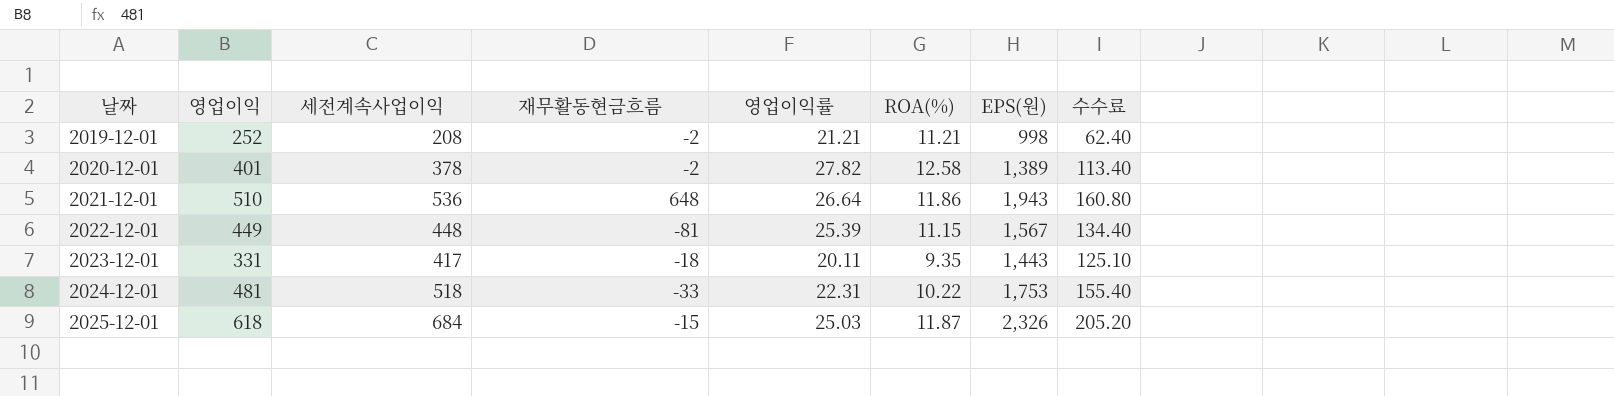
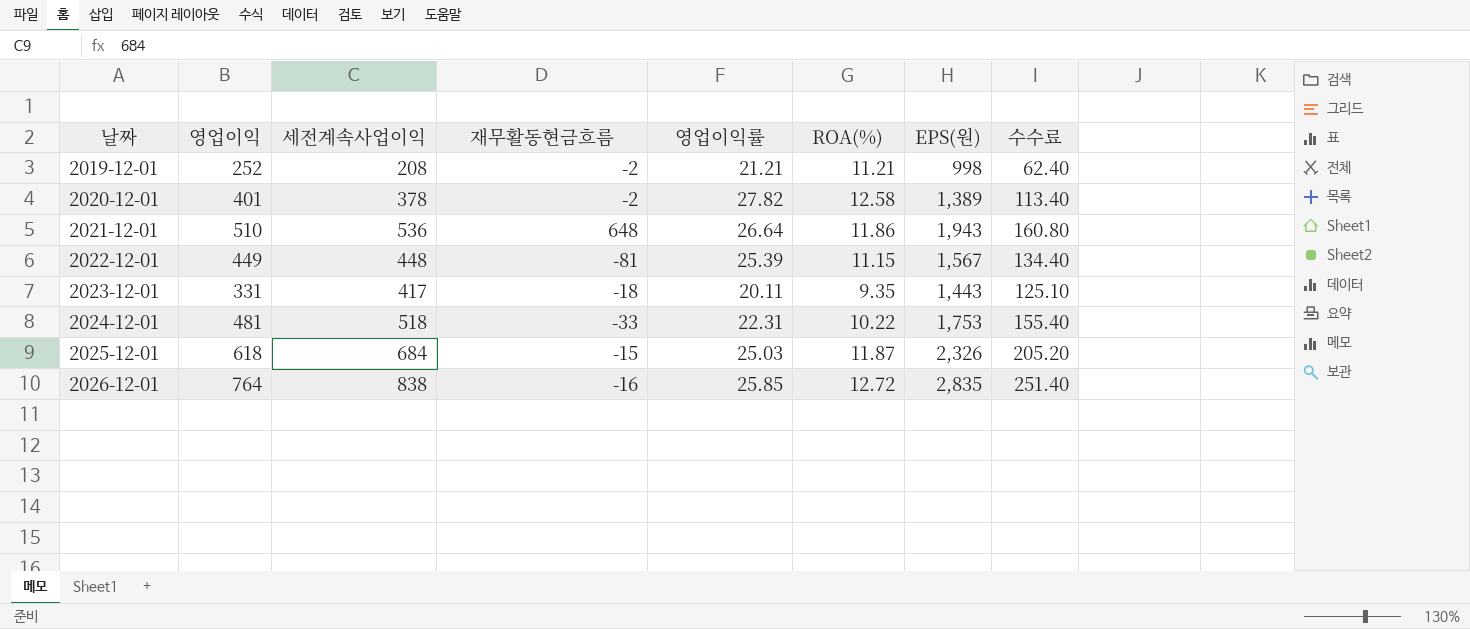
row 2026-12-01: none -> 764 | 838 | -16 | 25.85 | 12.72 | 2,835 | 251.40

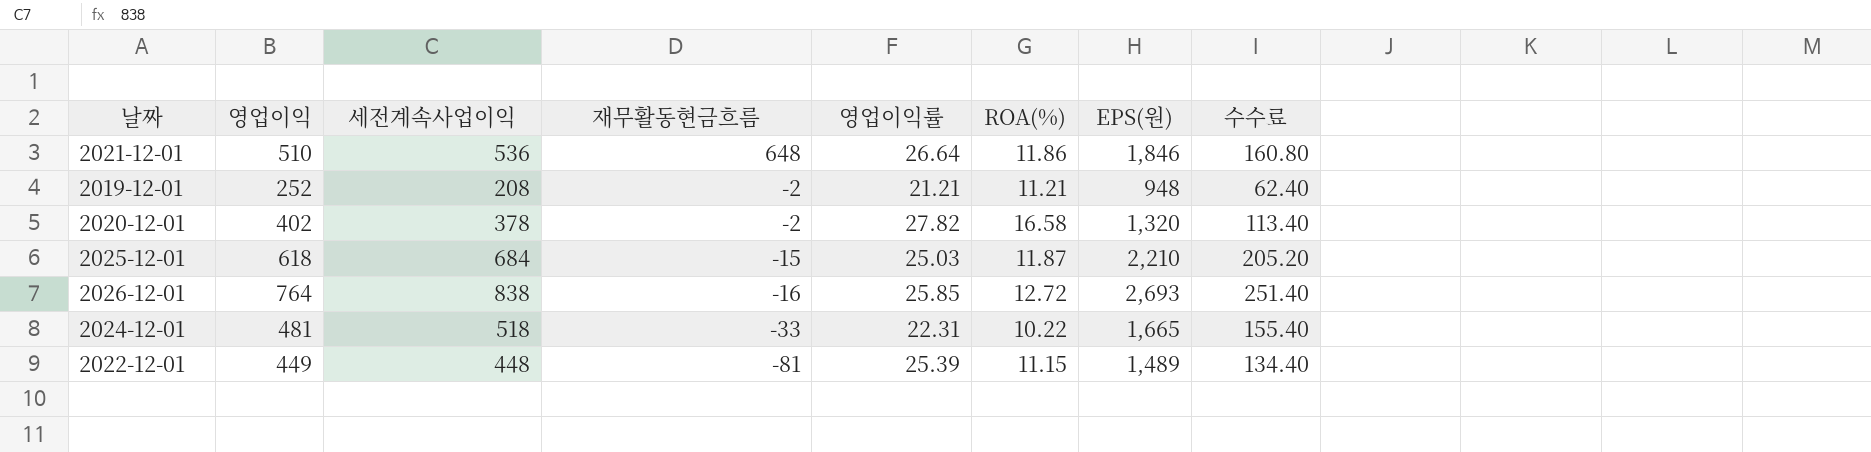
row order: 날짜 ascending -> 재무활동현금흐름 descending
row 2023-12-01: 331 | 417 | -18 | 20.11 | 9.35 | 1,443 | 125.10 -> none
2021-12-01 | EPS(원): 1,943 -> 1,846
2019-12-01 | EPS(원): 998 -> 948
2020-12-01 | 영업이익: 401 -> 402
2020-12-01 | ROA(%): 12.58 -> 16.58
2020-12-01 | EPS(원): 1,389 -> 1,320
2025-12-01 | EPS(원): 2,326 -> 2,210
2026-12-01 | EPS(원): 2,835 -> 2,693
2024-12-01 | EPS(원): 1,753 -> 1,665
2022-12-01 | EPS(원): 1,567 -> 1,489

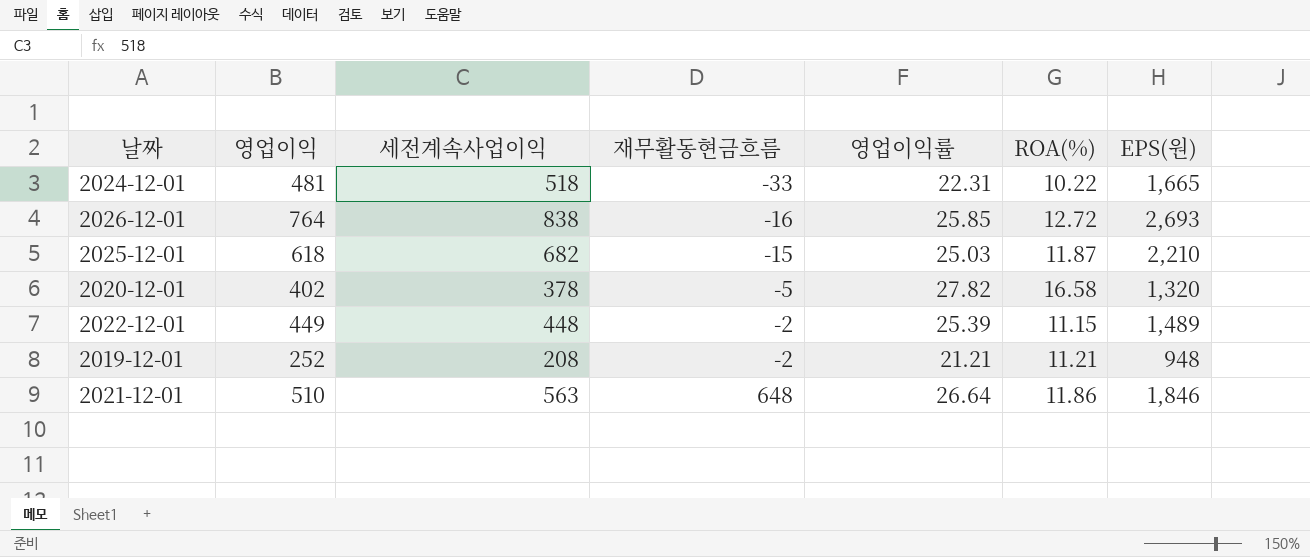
row order: 재무활동현금흐름 descending -> 재무활동현금흐름 ascending
column 수수료 | formula: [세전계속사업이익] * 0.3 -> none
2025-12-01 | 세전계속사업이익: 684 -> 682
2020-12-01 | 재무활동현금흐름: -2 -> -5
2022-12-01 | 재무활동현금흐름: -81 -> -2
2021-12-01 | 세전계속사업이익: 536 -> 563

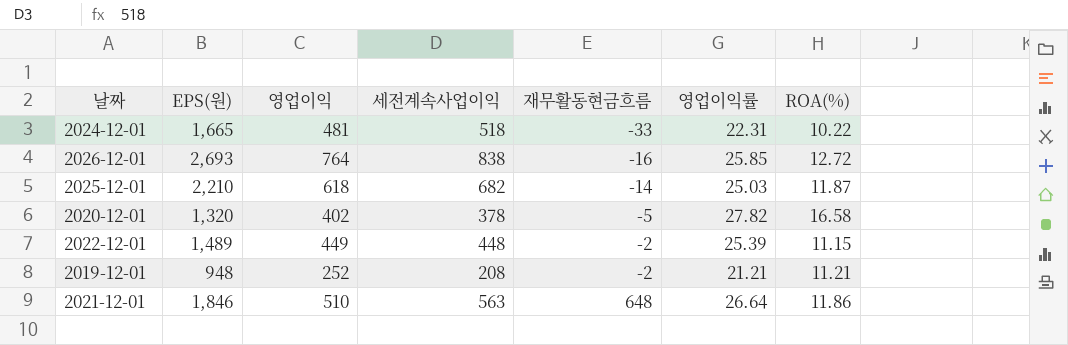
column EPS(원) | position: 7 -> 2
2025-12-01 | 재무활동현금흐름: -15 -> -14

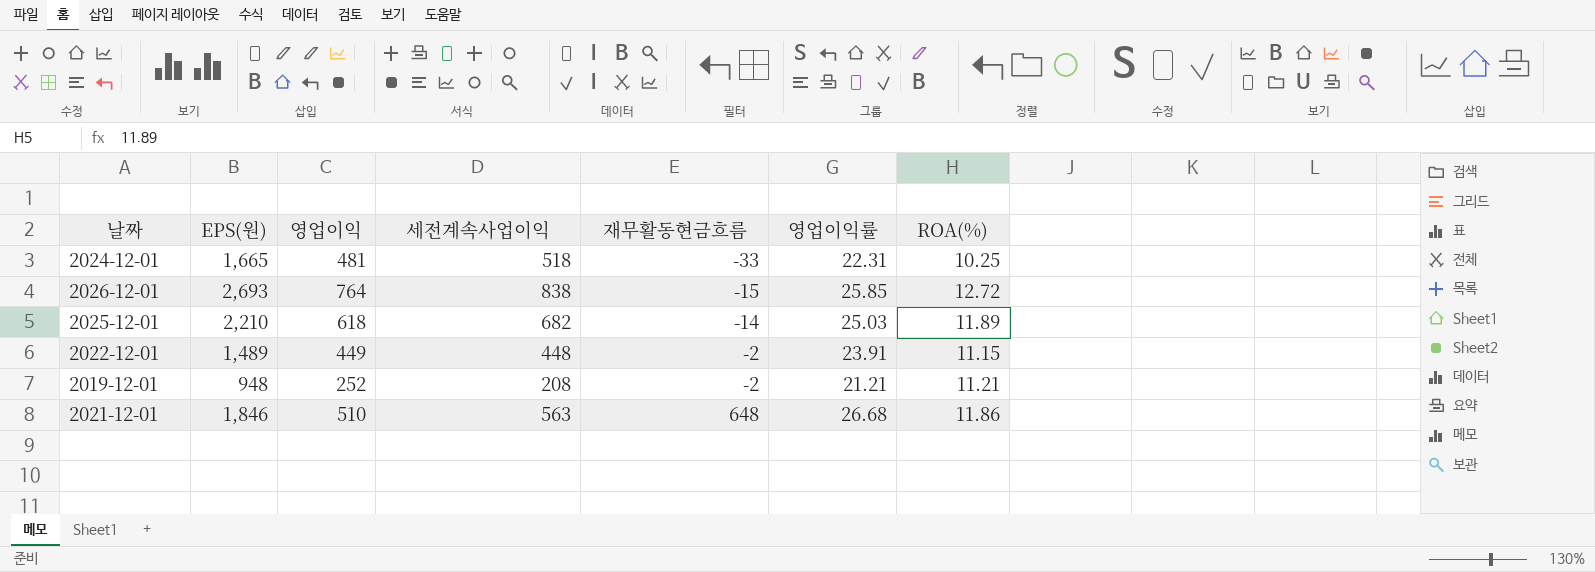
row 2020-12-01: 1,320 | 402 | 378 | -5 | 27.82 | 16.58 -> none
2024-12-01 | ROA(%): 10.22 -> 10.25
2026-12-01 | 재무활동현금흐름: -16 -> -15
2025-12-01 | ROA(%): 11.87 -> 11.89
2022-12-01 | 영업이익률: 25.39 -> 23.91
2021-12-01 | 영업이익률: 26.64 -> 26.68

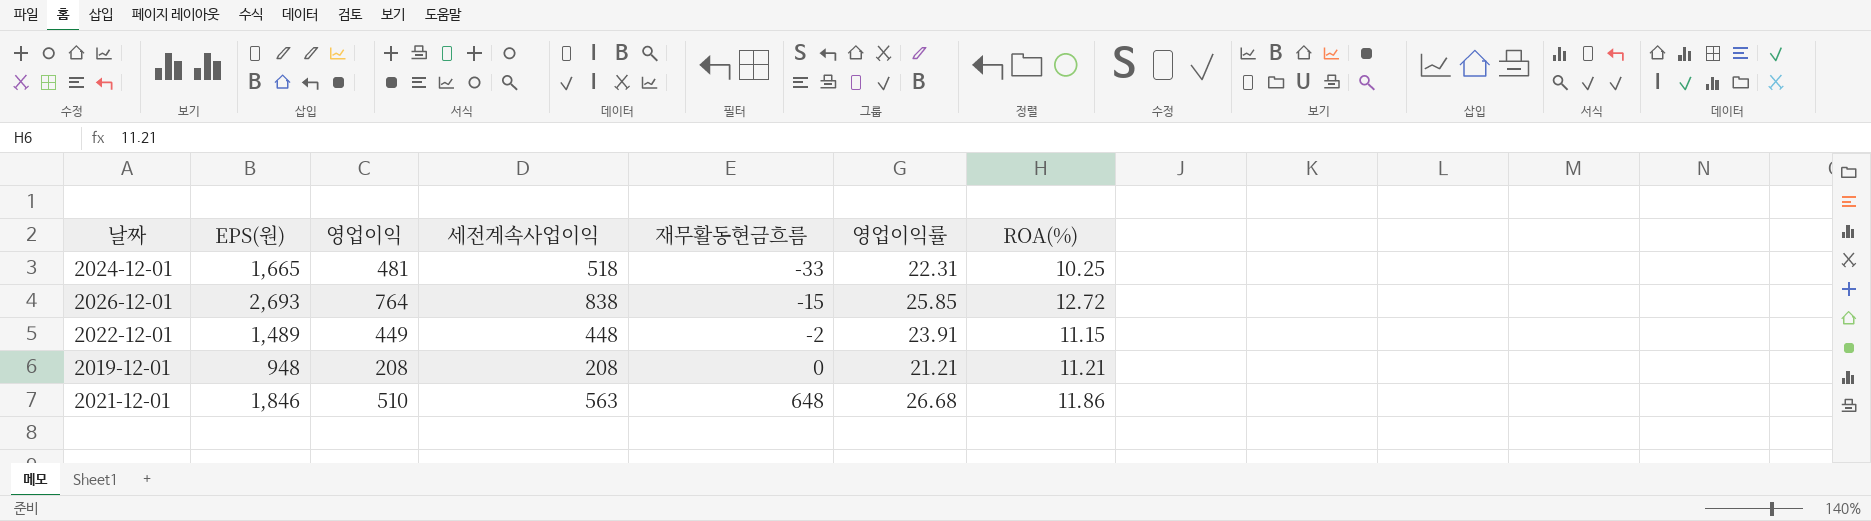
row 2025-12-01: 2,210 | 618 | 682 | -14 | 25.03 | 11.89 -> none
2019-12-01 | 영업이익: 252 -> 208
2019-12-01 | 재무활동현금흐름: -2 -> 0

